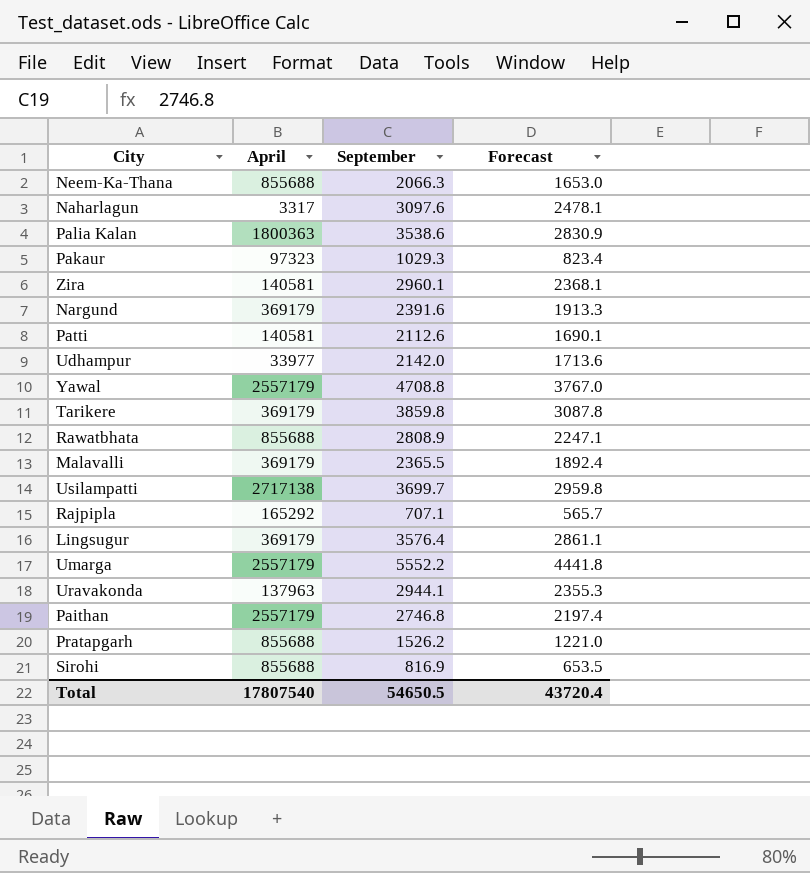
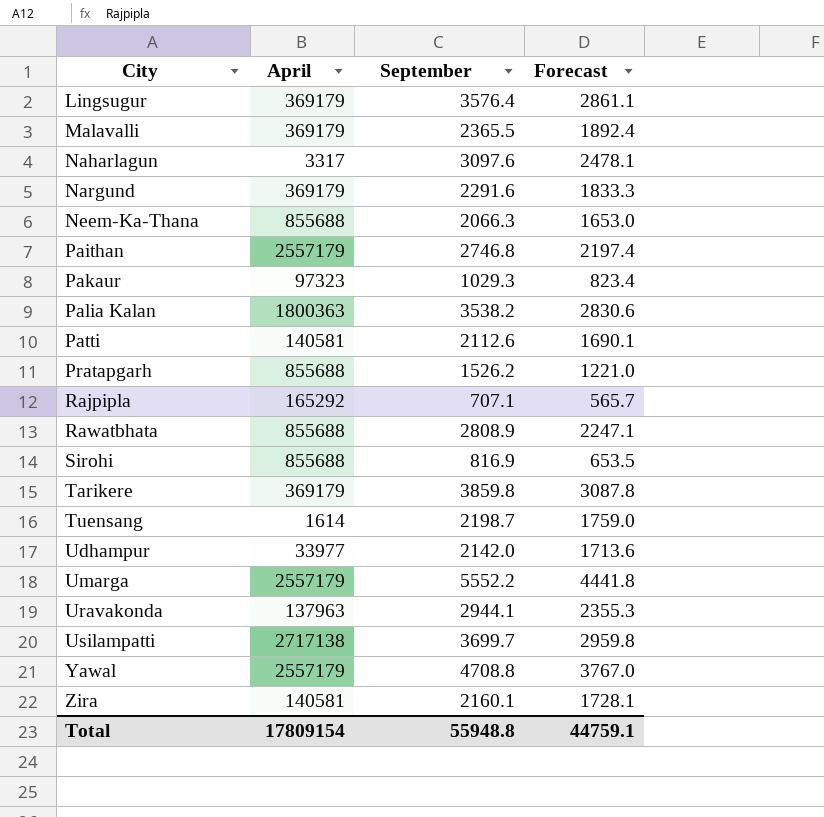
row order: none -> City ascending
Nargund | September: 2391.6 -> 2291.6
Nargund | Forecast: 1913.3 -> 1833.3
Palia Kalan | September: 3538.6 -> 3538.2
Palia Kalan | Forecast: 2830.9 -> 2830.6
row Tuensang: none -> 1614 | 2198.7 | 1759.0
Zira | September: 2960.1 -> 2160.1
Zira | Forecast: 2368.1 -> 1728.1
Total | April: 17807540 -> 17809154
Total | September: 54650.5 -> 55948.8
Total | Forecast: 43720.4 -> 44759.1

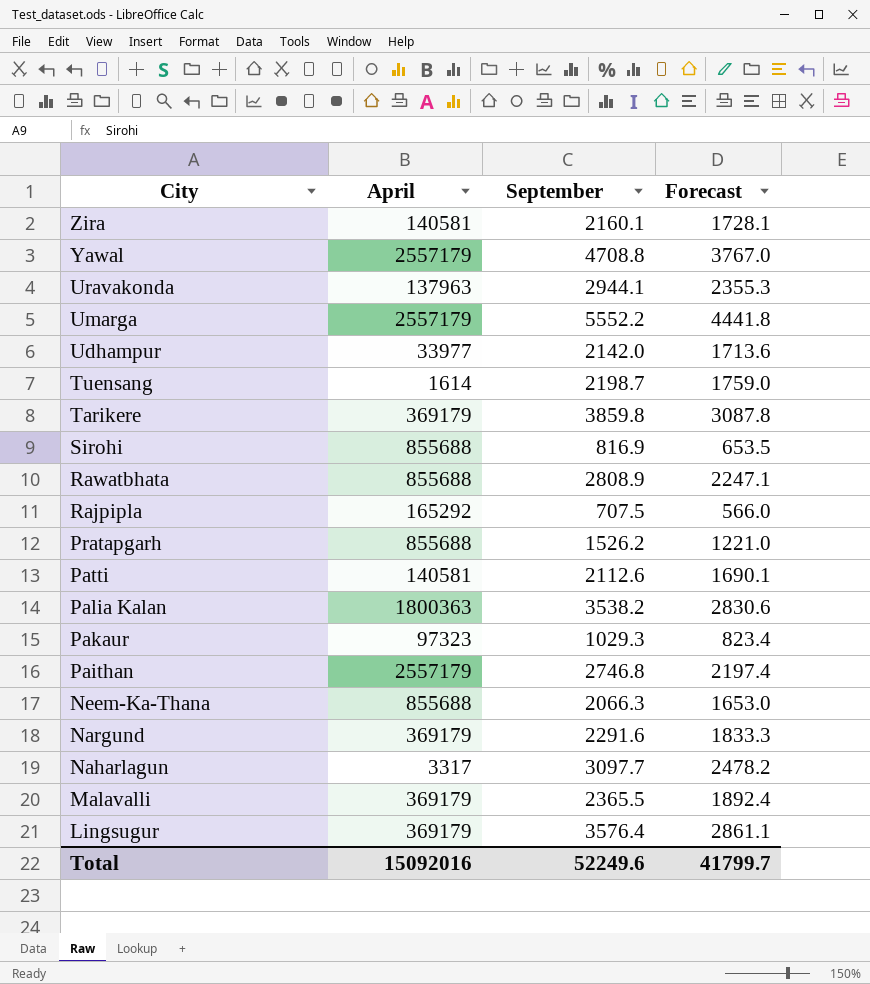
row order: City ascending -> City descending
row Usilampatti: 2717138 | 3699.7 | 2959.8 -> none
Rajpipla | September: 707.1 -> 707.5
Rajpipla | Forecast: 565.7 -> 566.0
Naharlagun | September: 3097.6 -> 3097.7
Naharlagun | Forecast: 2478.1 -> 2478.2
Total | April: 17809154 -> 15092016
Total | September: 55948.8 -> 52249.6
Total | Forecast: 44759.1 -> 41799.7

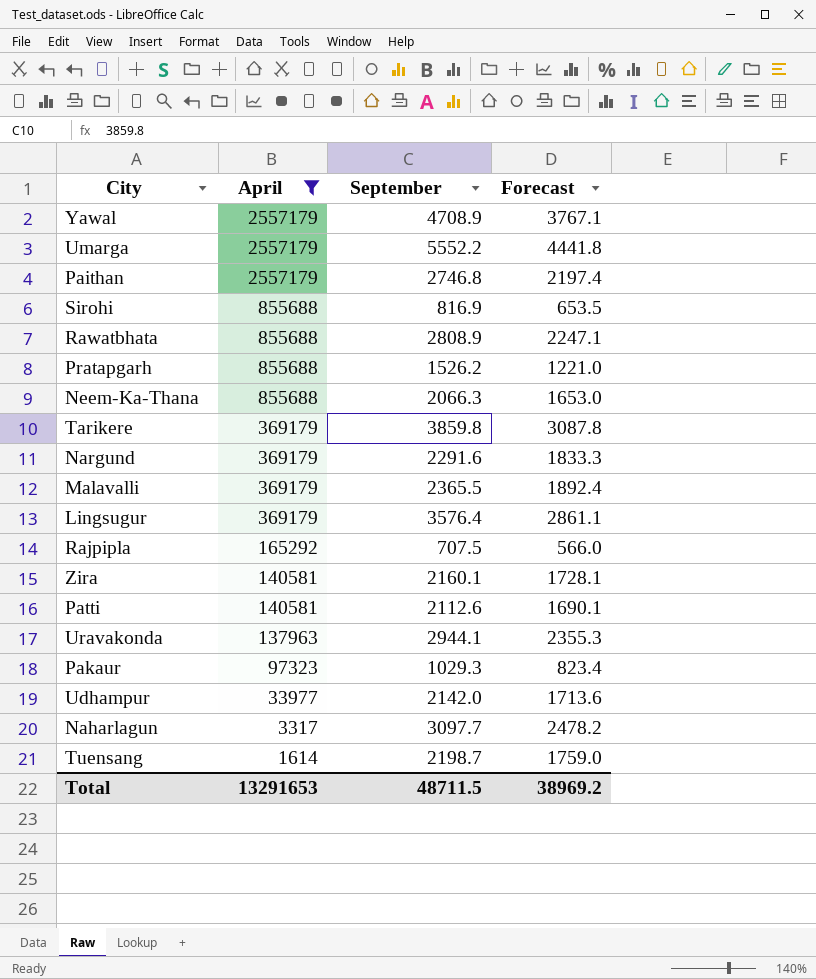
filter: none -> April != 1800363
row order: City descending -> April descending
Yawal | September: 4708.8 -> 4708.9
Yawal | Forecast: 3767.0 -> 3767.1
Total | April: 15092016 -> 13291653
Total | September: 52249.6 -> 48711.5
Total | Forecast: 41799.7 -> 38969.2

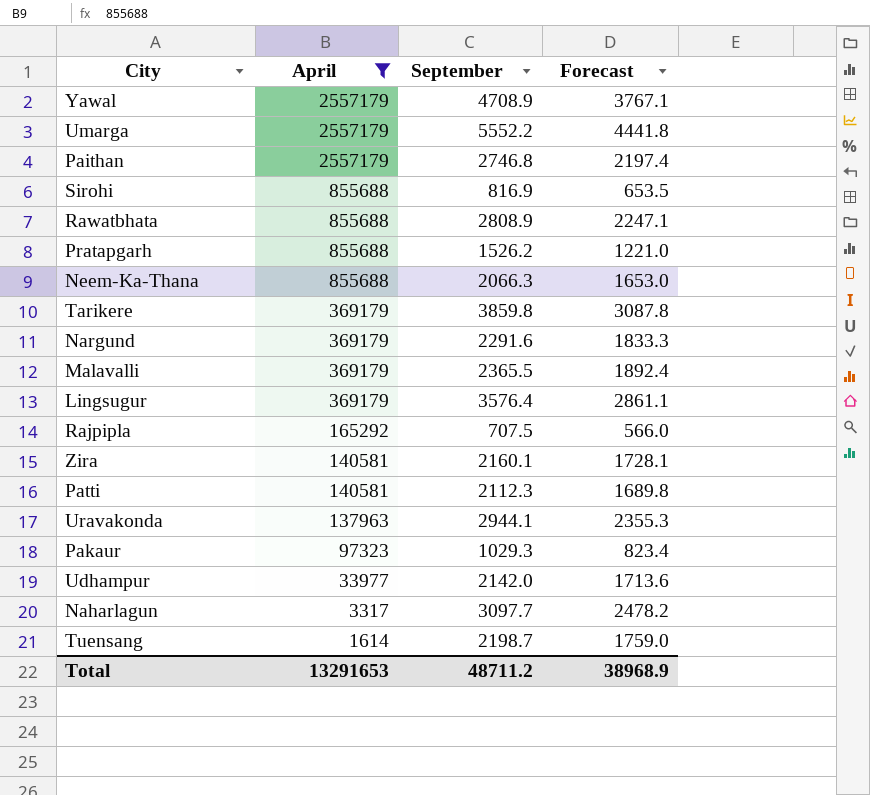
Patti | September: 2112.6 -> 2112.3
Patti | Forecast: 1690.1 -> 1689.8
Total | September: 48711.5 -> 48711.2
Total | Forecast: 38969.2 -> 38968.9

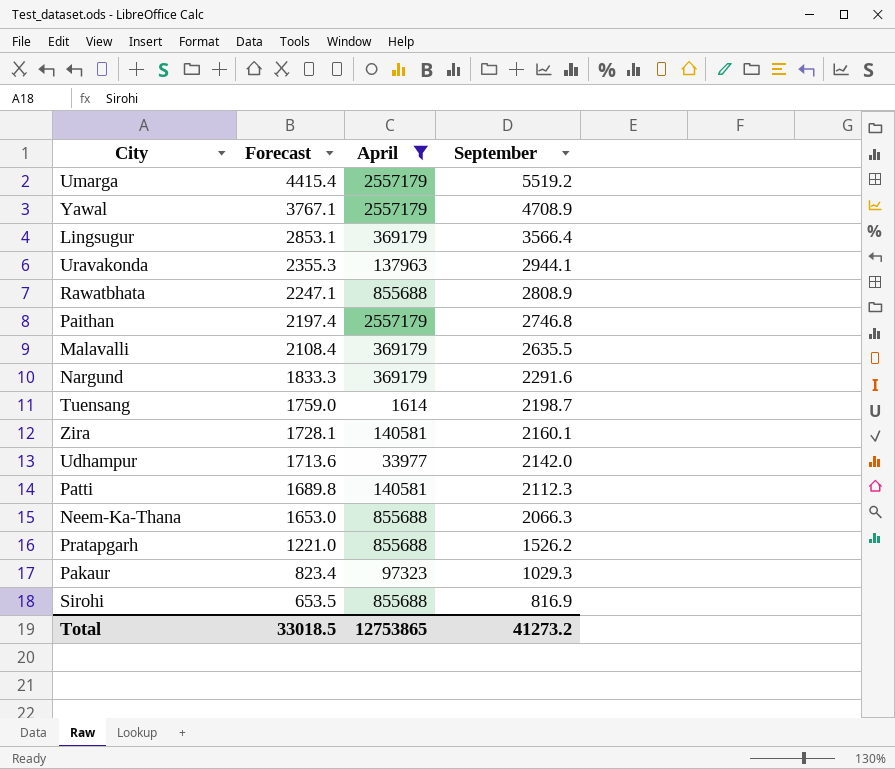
row order: April descending -> Forecast descending
column Forecast | position: 4 -> 2
row Tarikere: 369179 | 3859.8 | 3087.8 -> none
row Rajpipla: 165292 | 707.5 | 566.0 -> none
row Naharlagun: 3317 | 3097.7 | 2478.2 -> none
Umarga | Forecast: 4441.8 -> 4415.4
Umarga | September: 5552.2 -> 5519.2
Lingsugur | Forecast: 2861.1 -> 2853.1
Lingsugur | September: 3576.4 -> 3566.4
Malavalli | Forecast: 1892.4 -> 2108.4
Malavalli | September: 2365.5 -> 2635.5
Total | Forecast: 38968.9 -> 33018.5
Total | April: 13291653 -> 12753865
Total | September: 48711.2 -> 41273.2

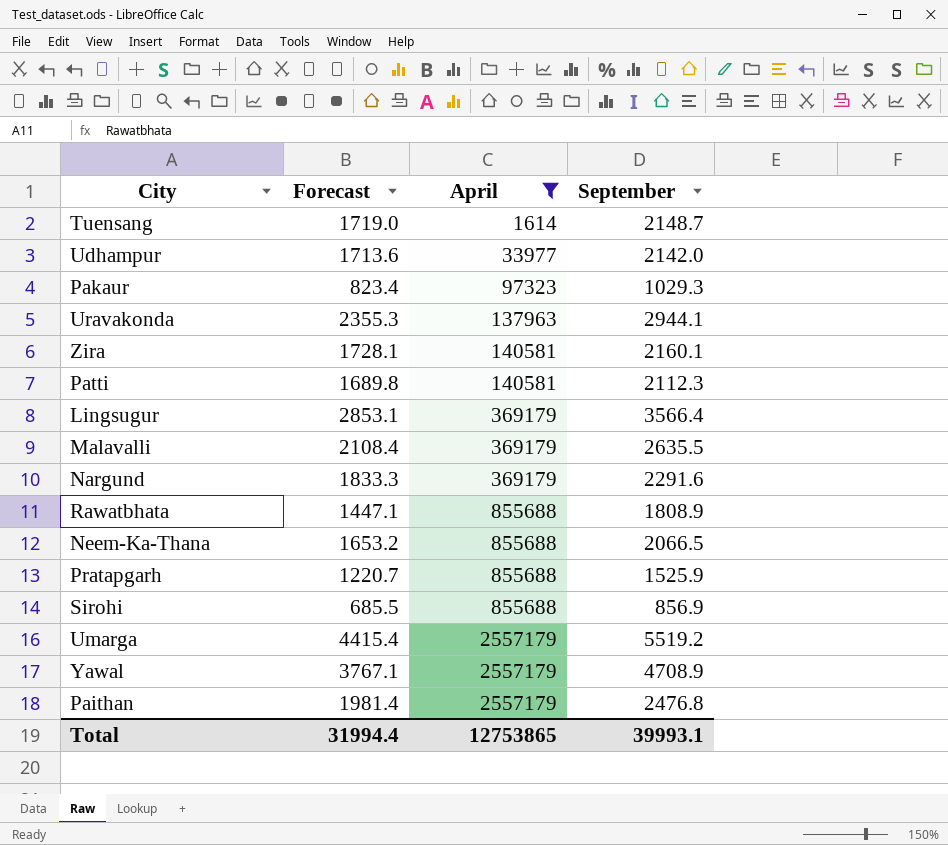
row order: Forecast descending -> April ascending
Tuensang | Forecast: 1759.0 -> 1719.0
Tuensang | September: 2198.7 -> 2148.7
Rawatbhata | Forecast: 2247.1 -> 1447.1
Rawatbhata | September: 2808.9 -> 1808.9
Neem-Ka-Thana | Forecast: 1653.0 -> 1653.2
Neem-Ka-Thana | September: 2066.3 -> 2066.5
Pratapgarh | Forecast: 1221.0 -> 1220.7
Pratapgarh | September: 1526.2 -> 1525.9
Sirohi | Forecast: 653.5 -> 685.5
Sirohi | September: 816.9 -> 856.9
Paithan | Forecast: 2197.4 -> 1981.4
Paithan | September: 2746.8 -> 2476.8
Total | Forecast: 33018.5 -> 31994.4
Total | September: 41273.2 -> 39993.1

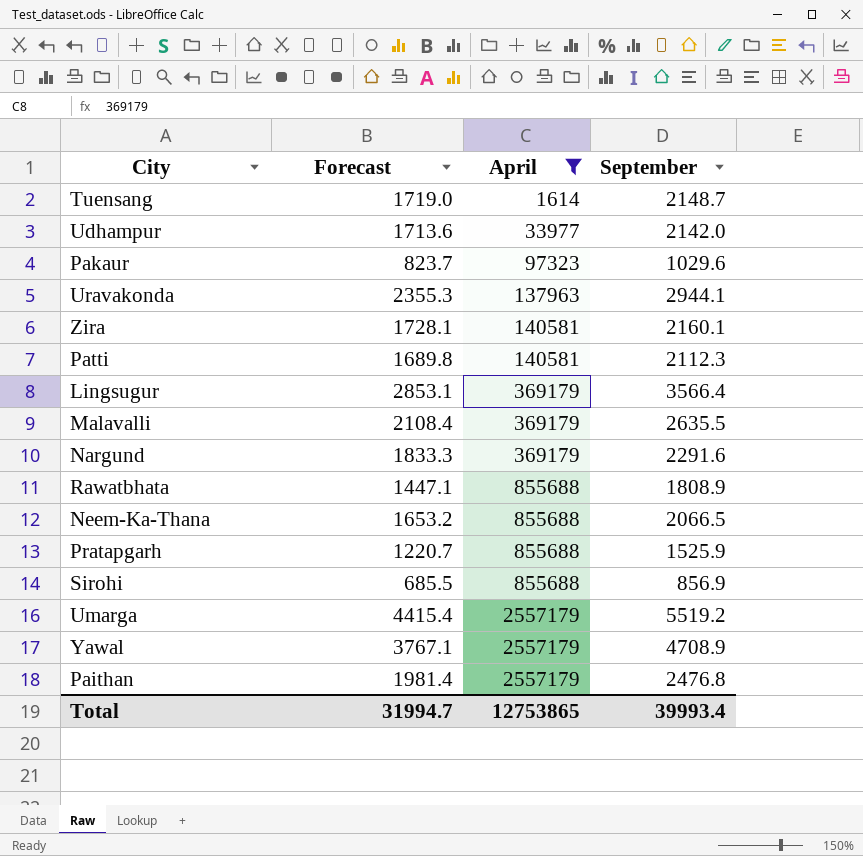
Pakaur | Forecast: 823.4 -> 823.7
Pakaur | September: 1029.3 -> 1029.6
Total | Forecast: 31994.4 -> 31994.7
Total | September: 39993.1 -> 39993.4

